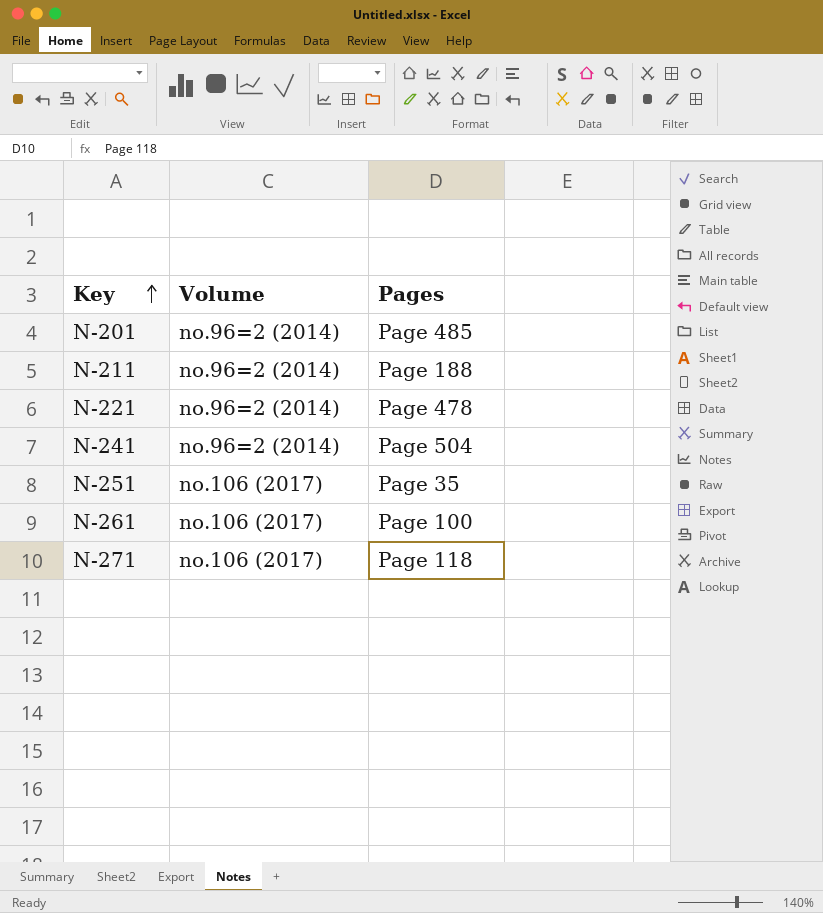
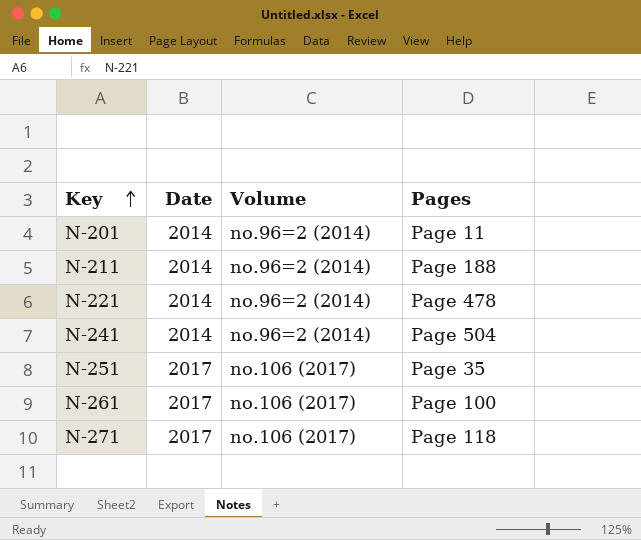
column Date | position: none -> 2
N-201 | Pages: Page 485 -> Page 11

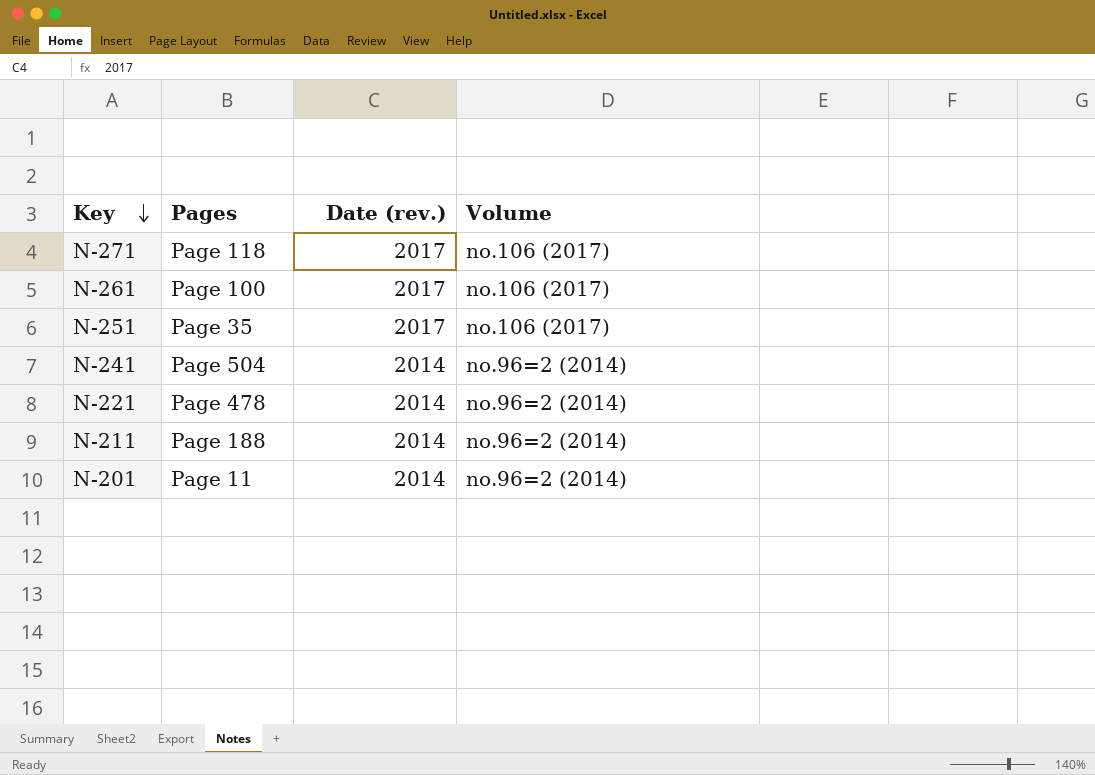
row order: Key ascending -> Key descending
column Pages | position: 4 -> 2
column name: Date -> Date (rev.)

